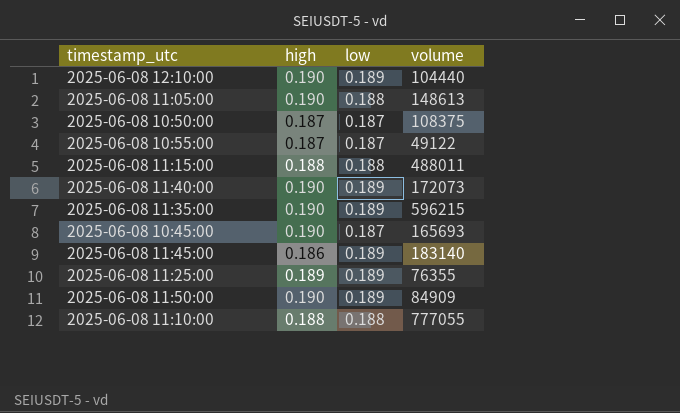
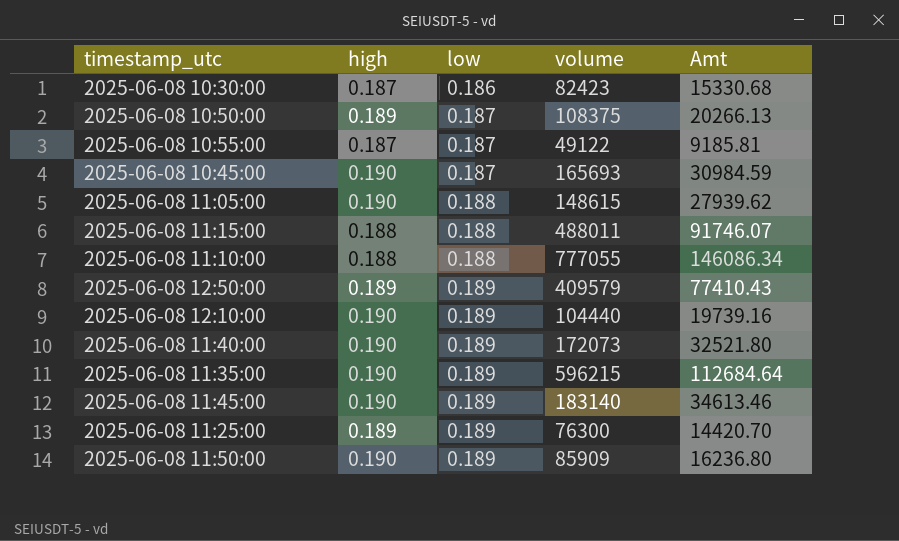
row order: none -> low ascending
column Amt | formula: none -> [low] * [volume]
row 2025-06-08 10:30:00: none -> 0.187 | 0.186 | 82423 | 15330.68
2025-06-08 10:50:00 | high: 0.187 -> 0.189
2025-06-08 11:05:00 | volume: 148613 -> 148615
row 2025-06-08 12:50:00: none -> 0.189 | 0.189 | 409579 | 77410.43
2025-06-08 11:45:00 | high: 0.186 -> 0.190
2025-06-08 11:25:00 | volume: 76355 -> 76300
2025-06-08 11:50:00 | volume: 84909 -> 85909

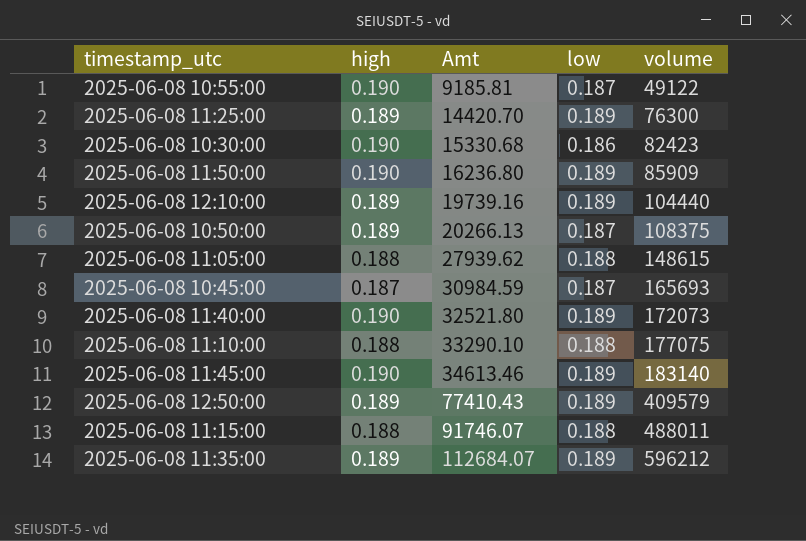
row order: low ascending -> Amt ascending
column Amt | position: 5 -> 3
2025-06-08 10:55:00 | high: 0.187 -> 0.190
2025-06-08 10:30:00 | high: 0.187 -> 0.190
2025-06-08 12:10:00 | high: 0.190 -> 0.189
2025-06-08 11:05:00 | high: 0.190 -> 0.188
2025-06-08 10:45:00 | high: 0.190 -> 0.187
2025-06-08 11:10:00 | Amt: 146086.34 -> 33290.10
2025-06-08 11:10:00 | volume: 777055 -> 177075
2025-06-08 11:35:00 | high: 0.190 -> 0.189
2025-06-08 11:35:00 | Amt: 112684.64 -> 112684.07
2025-06-08 11:35:00 | volume: 596215 -> 596212

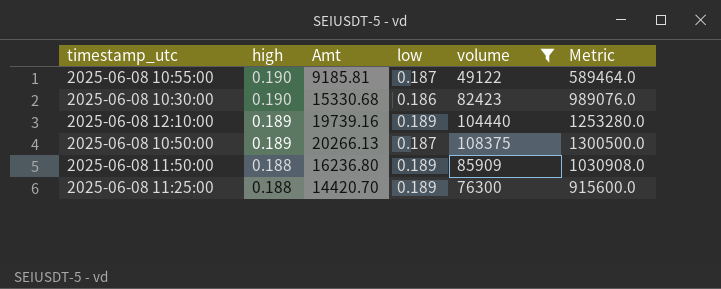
filter: none -> volume <= 108375
row order: Amt ascending -> high descending
column Metric | formula: none -> [volume] * 12
2025-06-08 11:50:00 | high: 0.190 -> 0.188
2025-06-08 11:25:00 | high: 0.189 -> 0.188

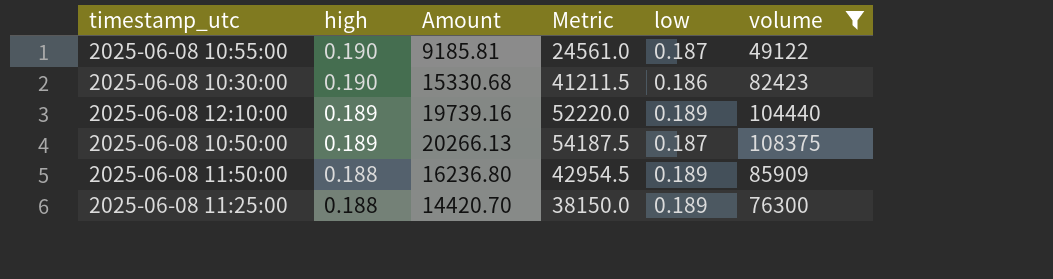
column name: Amt -> Amount
column Metric | formula: [volume] * 12 -> [volume] * 0.5
column Metric | position: 6 -> 4

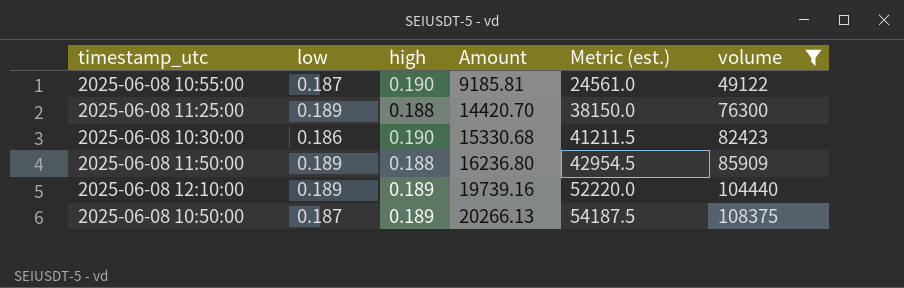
row order: high descending -> Amount ascending
column low | position: 5 -> 2
column name: Metric -> Metric (est.)

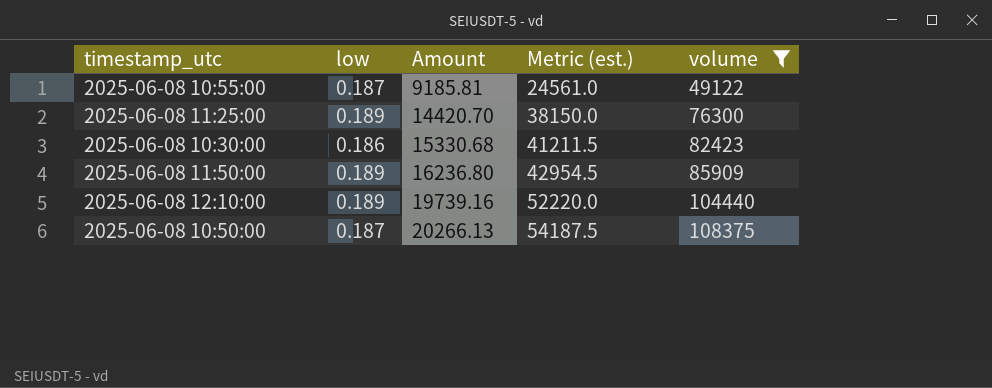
column high | position: 3 -> none

